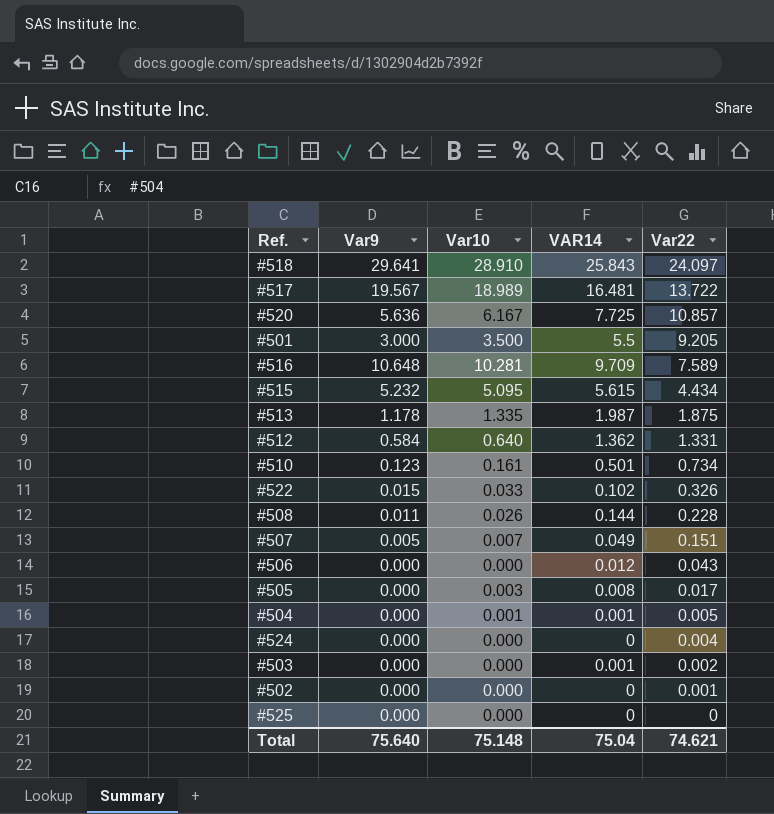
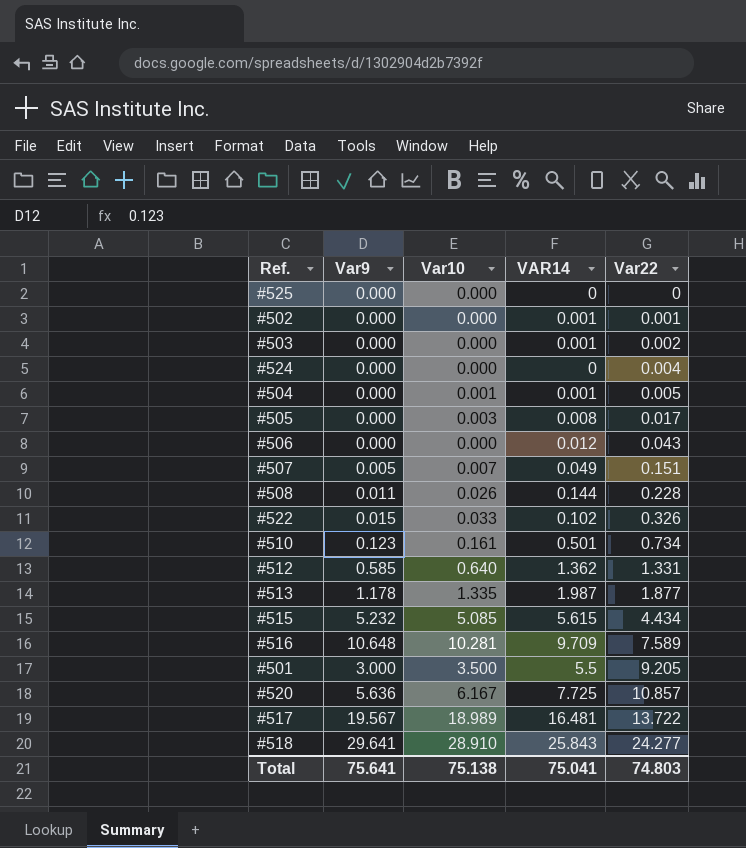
row order: Var22 descending -> Var22 ascending
#502 | VAR14: 0 -> 0.001
#512 | Var9: 0.584 -> 0.585
#513 | Var22: 1.875 -> 1.877
#515 | Var10: 5.095 -> 5.085
#518 | Var22: 24.097 -> 24.277
Total | Var9: 75.640 -> 75.641
Total | Var10: 75.148 -> 75.138
Total | VAR14: 75.04 -> 75.041
Total | Var22: 74.621 -> 74.803

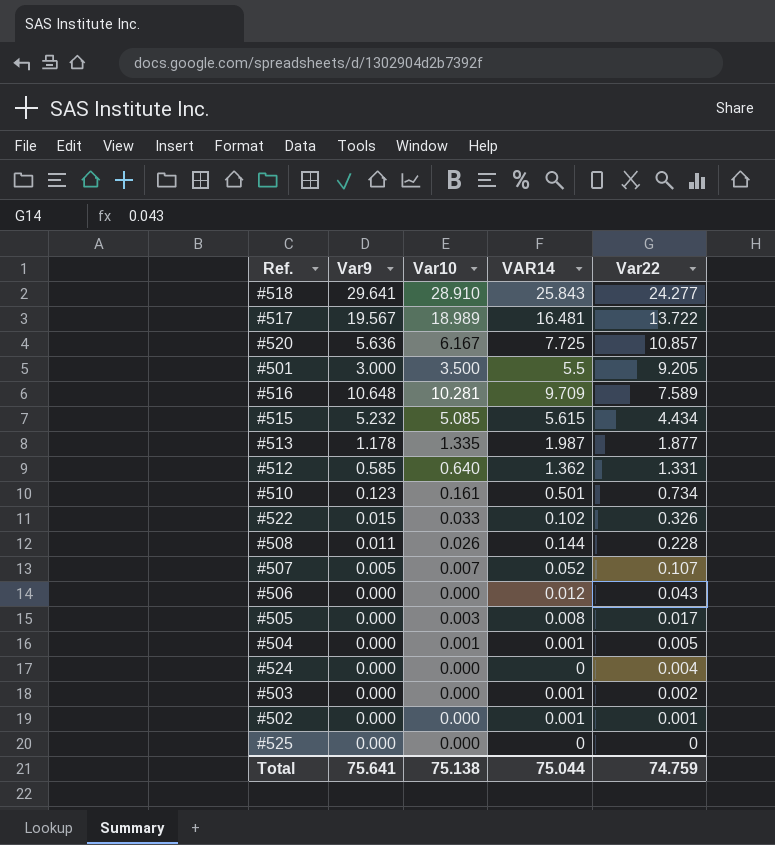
row order: Var22 ascending -> Var22 descending
#507 | VAR14: 0.049 -> 0.052
#507 | Var22: 0.151 -> 0.107
Total | VAR14: 75.041 -> 75.044
Total | Var22: 74.803 -> 74.759

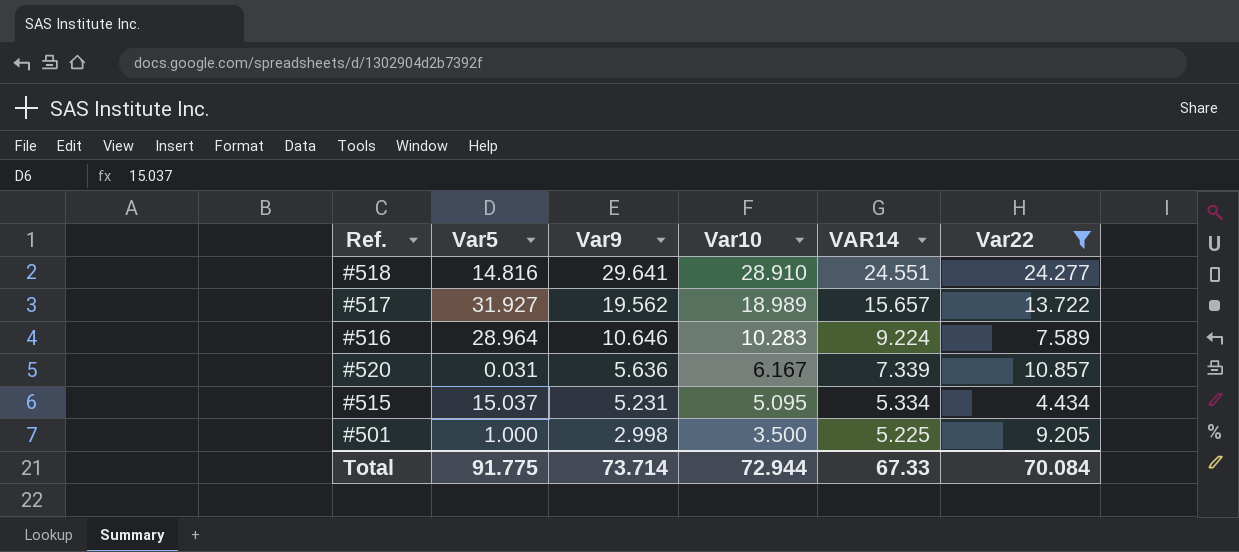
filter: none -> Var22 >= 4.434
row order: Var22 descending -> Var9 descending
column Var5 | position: none -> 2
#518 | VAR14: 25.843 -> 24.551
#517 | Var9: 19.567 -> 19.562
#517 | VAR14: 16.481 -> 15.657
#516 | Var9: 10.648 -> 10.646
#516 | Var10: 10.281 -> 10.283
#516 | VAR14: 9.709 -> 9.224
#520 | VAR14: 7.725 -> 7.339
#515 | Var9: 5.232 -> 5.231
#515 | Var10: 5.085 -> 5.095
#515 | VAR14: 5.615 -> 5.334
#501 | Var9: 3.000 -> 2.998
#501 | VAR14: 5.5 -> 5.225
Total | Var9: 75.641 -> 73.714
Total | Var10: 75.138 -> 72.944
Total | VAR14: 75.044 -> 67.33
Total | Var22: 74.759 -> 70.084

